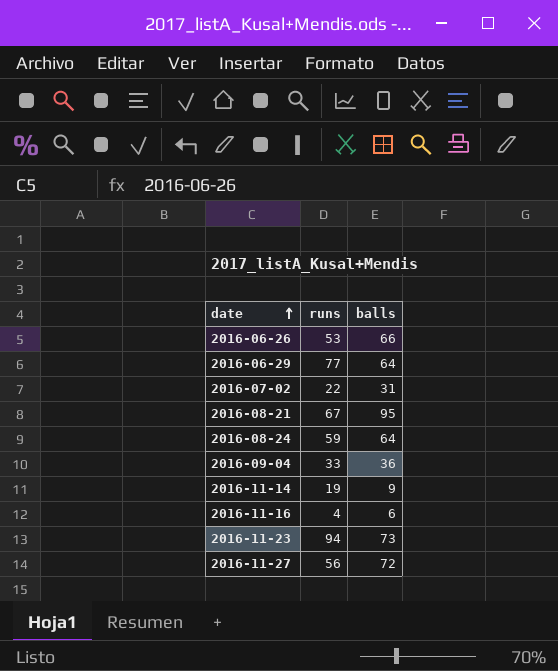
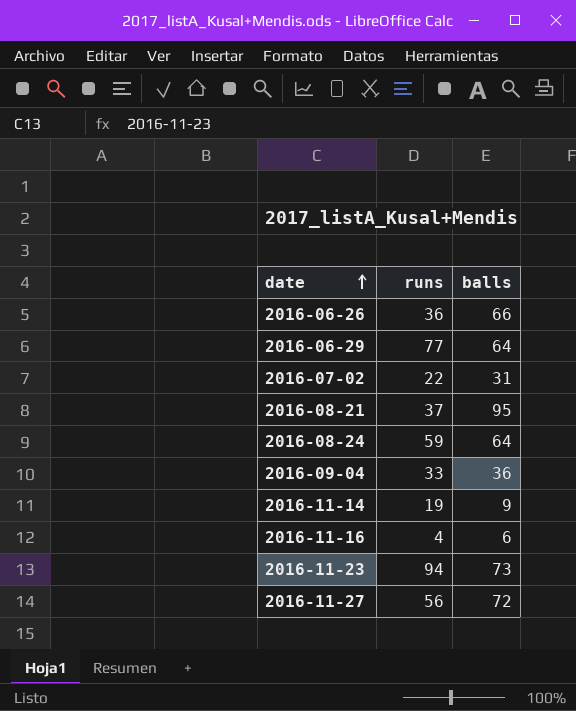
2016-06-26 | runs: 53 -> 36
2016-08-21 | runs: 67 -> 37

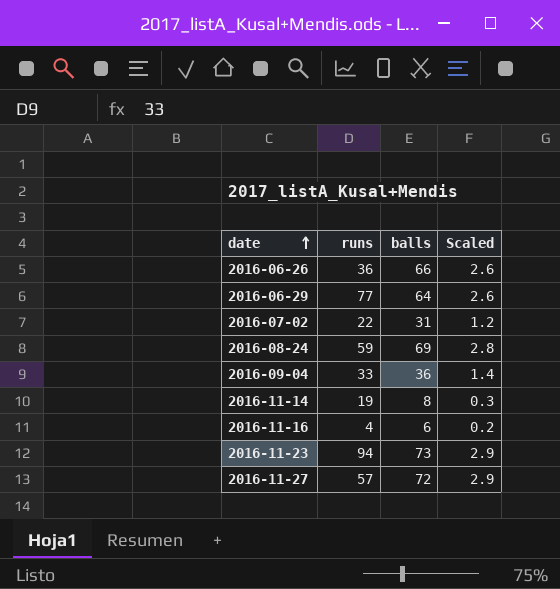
column Scaled | formula: none -> [balls] * 0.04
row 2016-08-21: 37 | 95 -> none
2016-08-24 | balls: 64 -> 69
2016-11-14 | balls: 9 -> 8
2016-11-27 | runs: 56 -> 57

